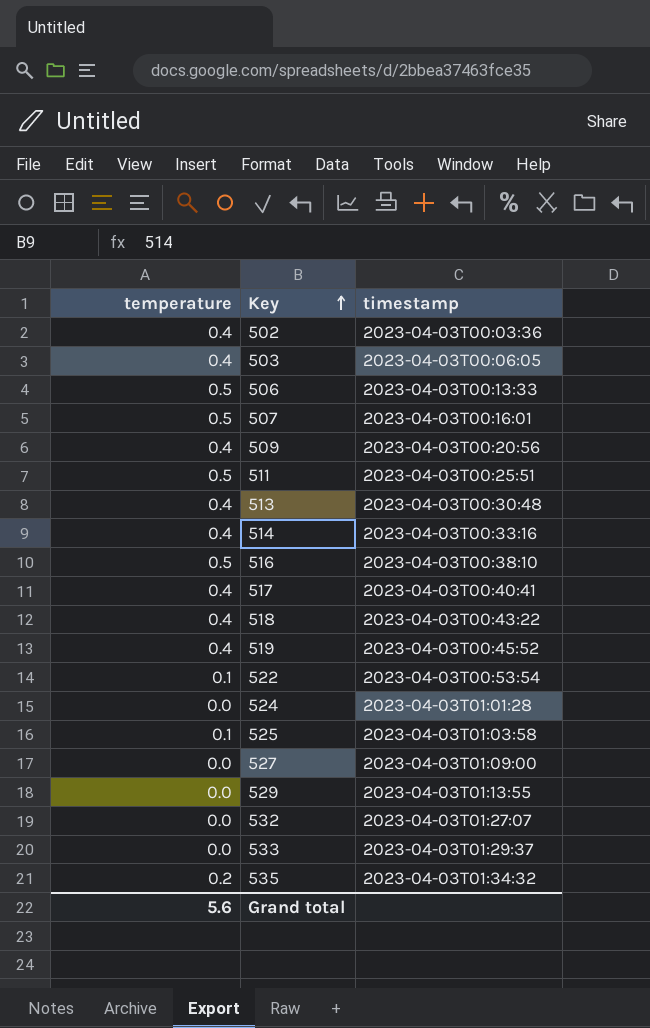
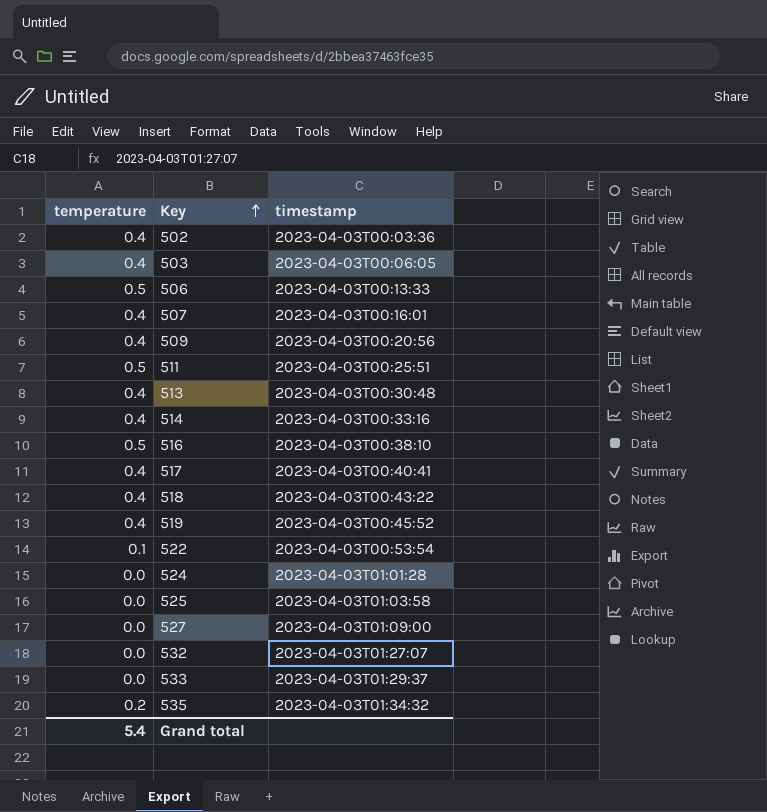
row 529: 0.0 | 2023-04-03T01:13:55 -> none
507 | temperature: 0.5 -> 0.4
525 | temperature: 0.1 -> 0.0
Grand total | temperature: 5.6 -> 5.4

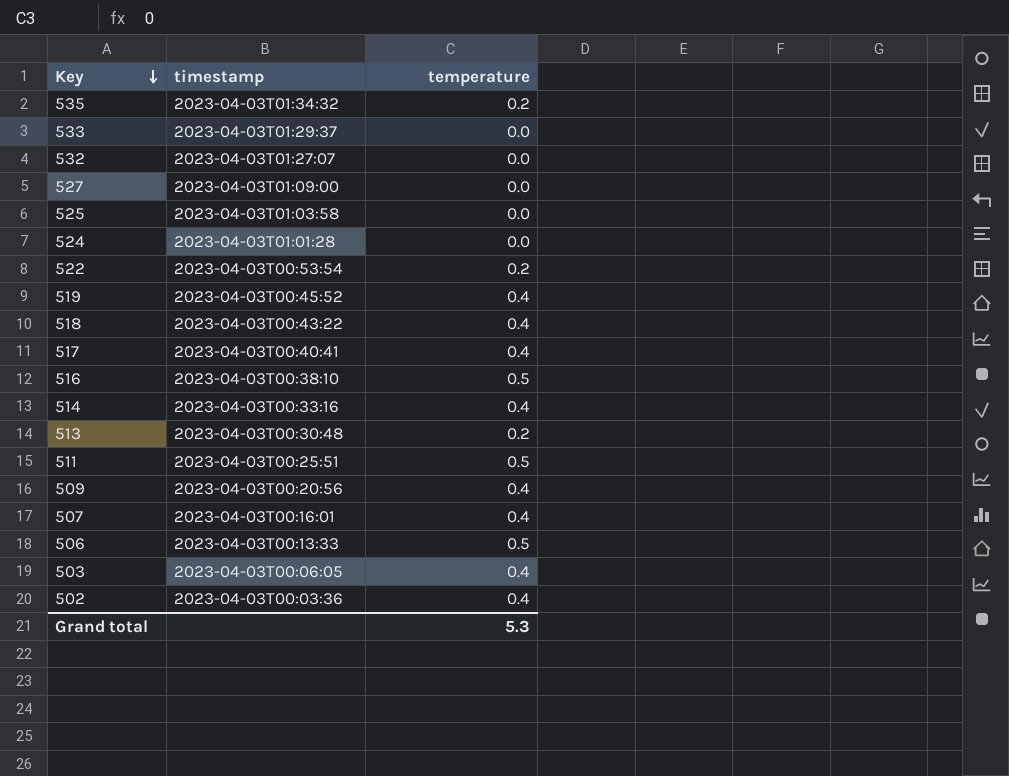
row order: Key ascending -> Key descending
column temperature | position: 1 -> 3
522 | temperature: 0.1 -> 0.2
513 | temperature: 0.4 -> 0.2
Grand total | temperature: 5.4 -> 5.3

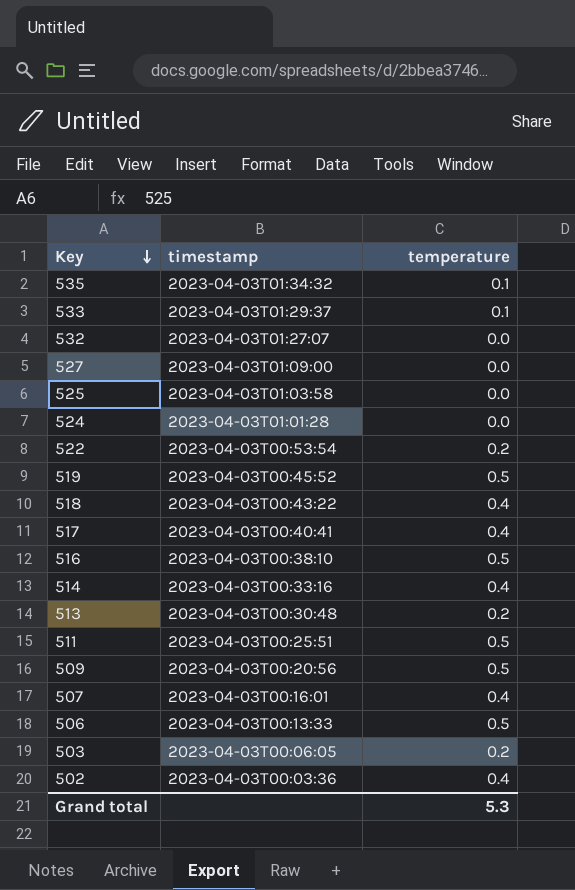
535 | temperature: 0.2 -> 0.1
533 | temperature: 0.0 -> 0.1
519 | temperature: 0.4 -> 0.5
509 | temperature: 0.4 -> 0.5
503 | temperature: 0.4 -> 0.2

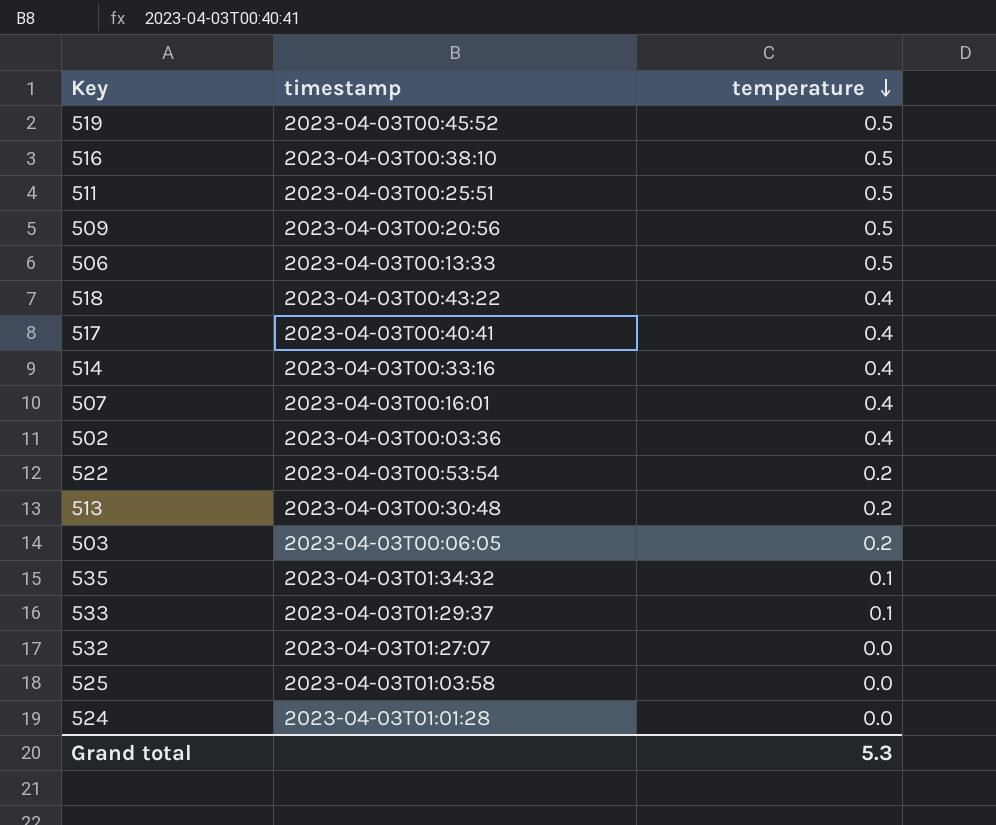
row order: Key descending -> temperature descending
row 527: 2023-04-03T01:09:00 | 0.0 -> none

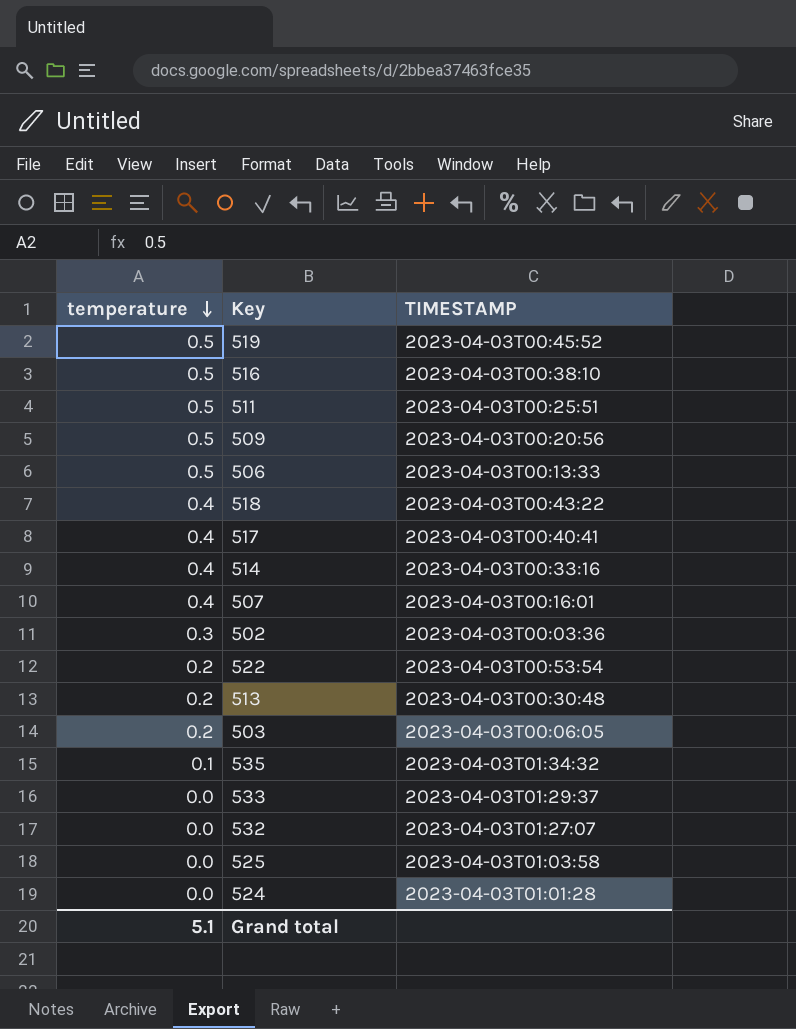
column temperature | position: 3 -> 1
column name: timestamp -> TIMESTAMP
502 | temperature: 0.4 -> 0.3
533 | temperature: 0.1 -> 0.0
Grand total | temperature: 5.3 -> 5.1

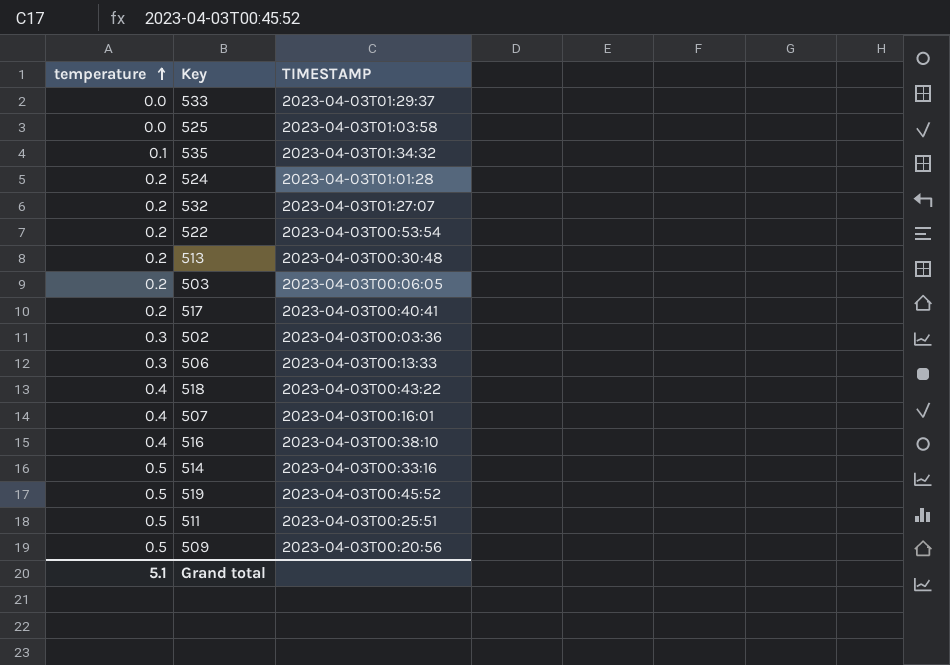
row order: temperature descending -> temperature ascending
524 | temperature: 0.0 -> 0.2
532 | temperature: 0.0 -> 0.2
517 | temperature: 0.4 -> 0.2
506 | temperature: 0.5 -> 0.3
516 | temperature: 0.5 -> 0.4
514 | temperature: 0.4 -> 0.5

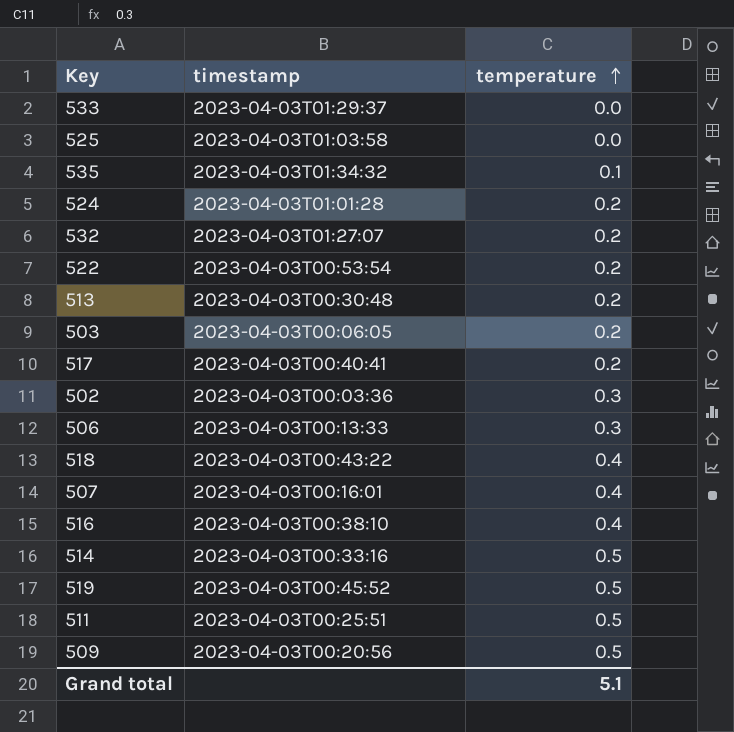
column name: TIMESTAMP -> timestamp
column temperature | position: 1 -> 3

